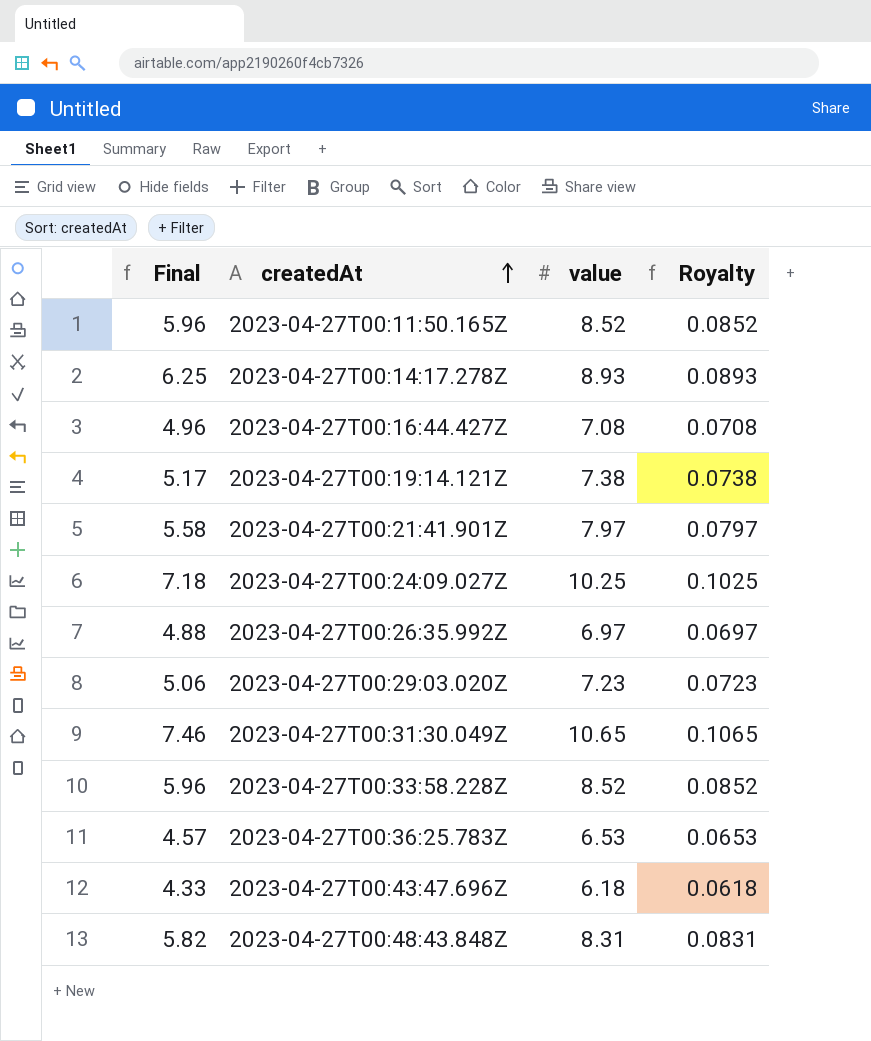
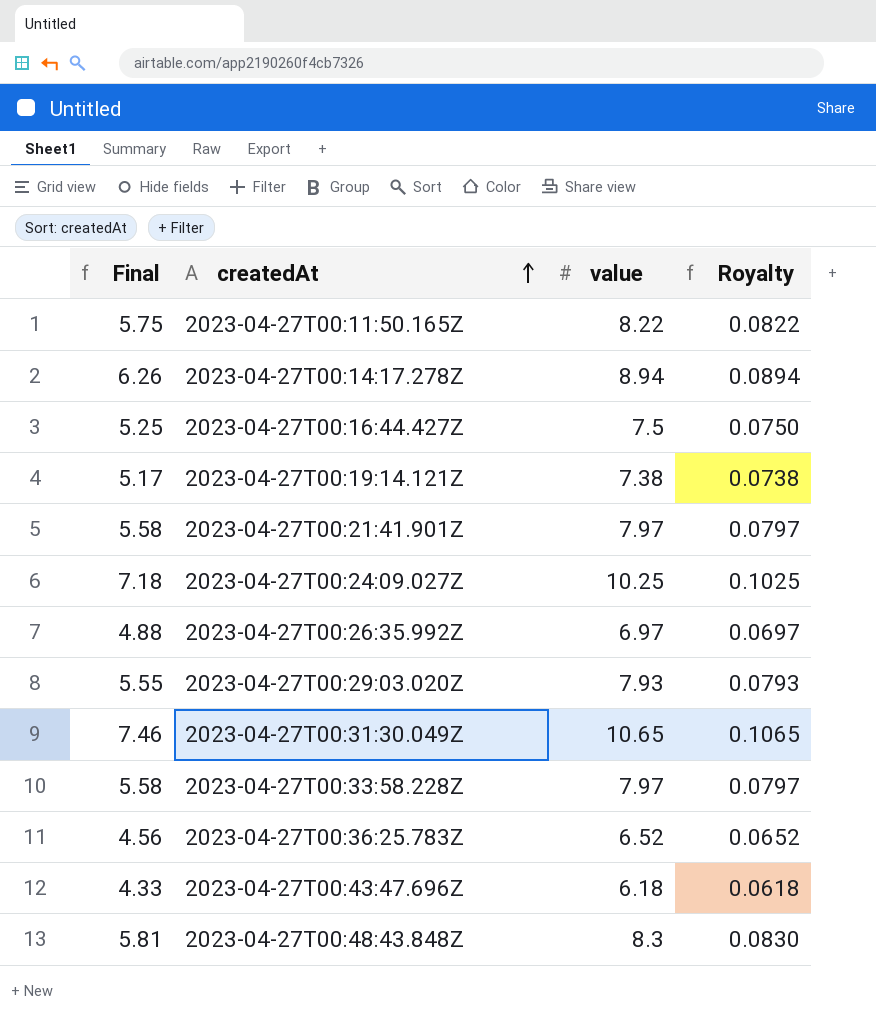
2023-04-27T00:11:50.165Z | Final: 5.96 -> 5.75
2023-04-27T00:11:50.165Z | value: 8.52 -> 8.22
2023-04-27T00:11:50.165Z | Royalty: 0.0852 -> 0.0822
2023-04-27T00:14:17.278Z | Final: 6.25 -> 6.26
2023-04-27T00:14:17.278Z | value: 8.93 -> 8.94
2023-04-27T00:14:17.278Z | Royalty: 0.0893 -> 0.0894
2023-04-27T00:16:44.427Z | Final: 4.96 -> 5.25
2023-04-27T00:16:44.427Z | value: 7.08 -> 7.5
2023-04-27T00:16:44.427Z | Royalty: 0.0708 -> 0.0750
2023-04-27T00:29:03.020Z | Final: 5.06 -> 5.55
2023-04-27T00:29:03.020Z | value: 7.23 -> 7.93
2023-04-27T00:29:03.020Z | Royalty: 0.0723 -> 0.0793
2023-04-27T00:33:58.228Z | Final: 5.96 -> 5.58
2023-04-27T00:33:58.228Z | value: 8.52 -> 7.97
2023-04-27T00:33:58.228Z | Royalty: 0.0852 -> 0.0797
2023-04-27T00:36:25.783Z | Final: 4.57 -> 4.56
2023-04-27T00:36:25.783Z | value: 6.53 -> 6.52
2023-04-27T00:36:25.783Z | Royalty: 0.0653 -> 0.0652
2023-04-27T00:48:43.848Z | Final: 5.82 -> 5.81
2023-04-27T00:48:43.848Z | value: 8.31 -> 8.3
2023-04-27T00:48:43.848Z | Royalty: 0.0831 -> 0.0830

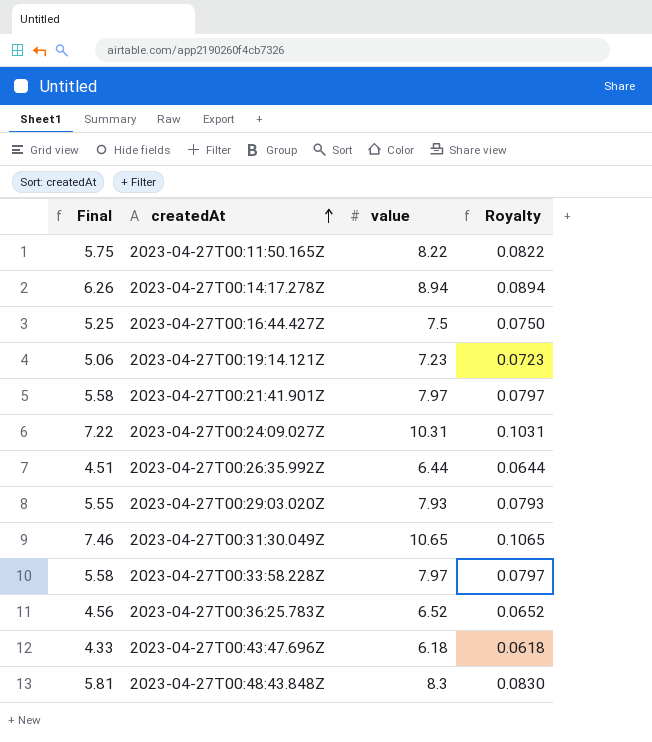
2023-04-27T00:19:14.121Z | Final: 5.17 -> 5.06
2023-04-27T00:19:14.121Z | value: 7.38 -> 7.23
2023-04-27T00:19:14.121Z | Royalty: 0.0738 -> 0.0723
2023-04-27T00:24:09.027Z | Final: 7.18 -> 7.22
2023-04-27T00:24:09.027Z | value: 10.25 -> 10.31
2023-04-27T00:24:09.027Z | Royalty: 0.1025 -> 0.1031
2023-04-27T00:26:35.992Z | Final: 4.88 -> 4.51
2023-04-27T00:26:35.992Z | value: 6.97 -> 6.44
2023-04-27T00:26:35.992Z | Royalty: 0.0697 -> 0.0644

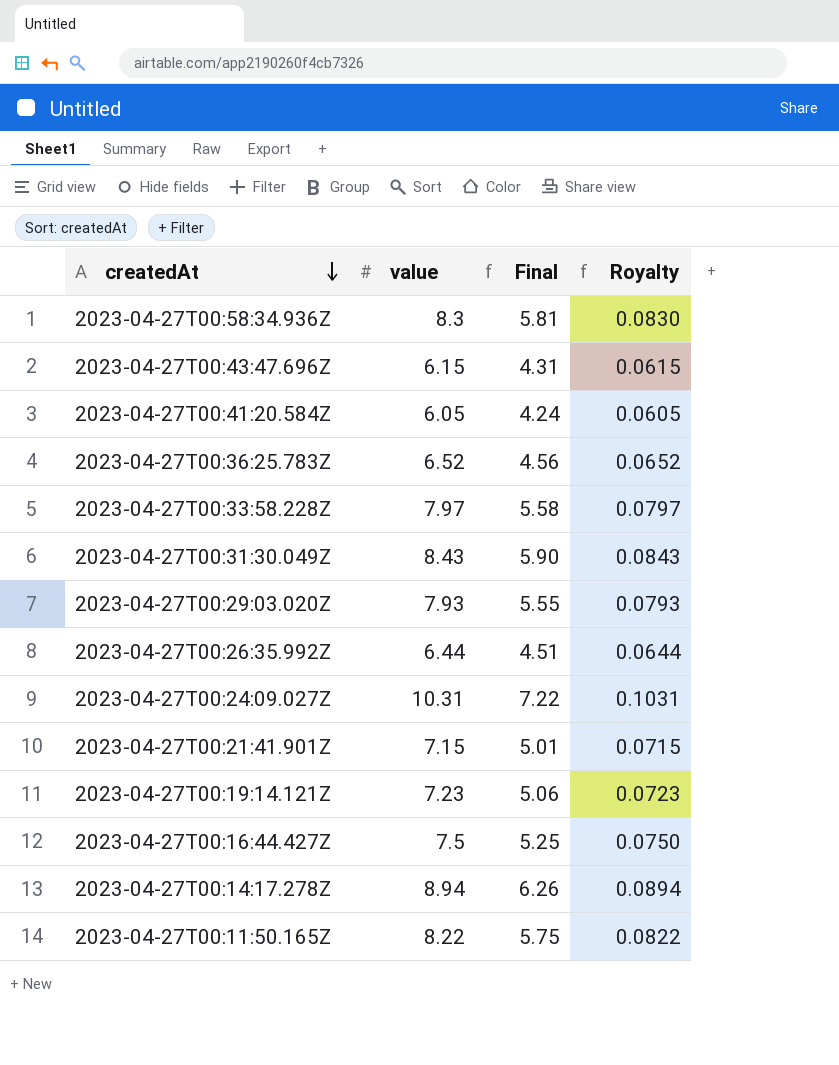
row order: createdAt ascending -> createdAt descending
column Final | position: 1 -> 3
row 2023-04-27T00:48:43.848Z: 5.81 | 8.3 | 0.0830 -> none
row 2023-04-27T00:58:34.936Z: none -> 8.3 | 5.81 | 0.0830
2023-04-27T00:43:47.696Z | value: 6.18 -> 6.15
2023-04-27T00:43:47.696Z | Final: 4.33 -> 4.31
2023-04-27T00:43:47.696Z | Royalty: 0.0618 -> 0.0615
row 2023-04-27T00:41:20.584Z: none -> 6.05 | 4.24 | 0.0605
2023-04-27T00:31:30.049Z | value: 10.65 -> 8.43
2023-04-27T00:31:30.049Z | Final: 7.46 -> 5.90
2023-04-27T00:31:30.049Z | Royalty: 0.1065 -> 0.0843
2023-04-27T00:21:41.901Z | value: 7.97 -> 7.15
2023-04-27T00:21:41.901Z | Final: 5.58 -> 5.01
2023-04-27T00:21:41.901Z | Royalty: 0.0797 -> 0.0715

